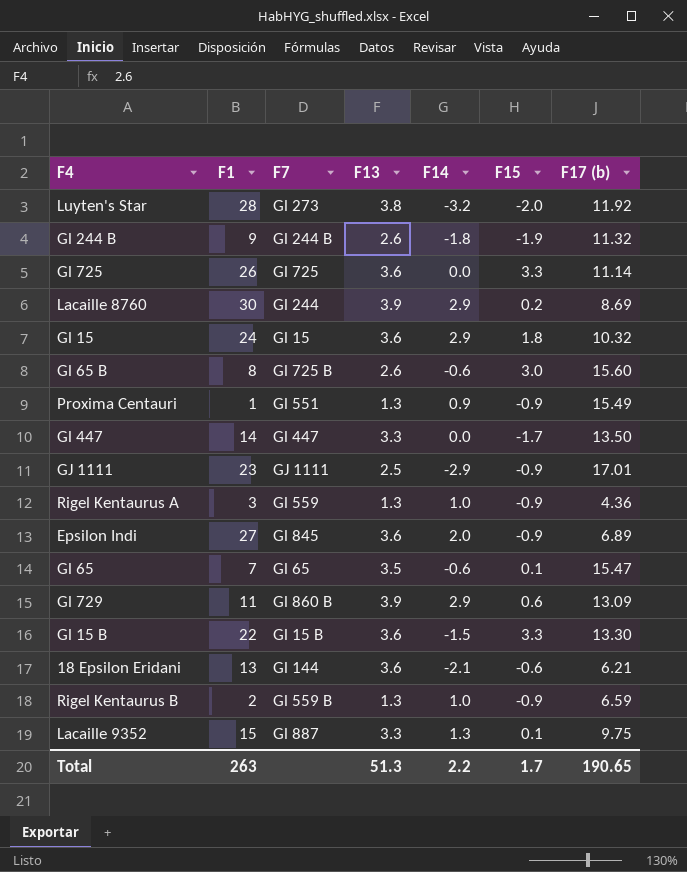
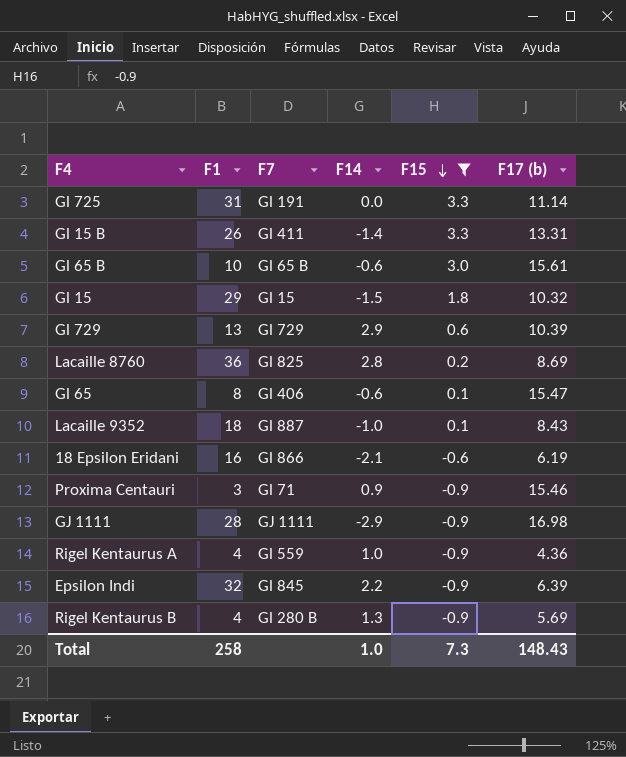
filter: none -> F15 >= -0.9
row order: none -> F15 descending
column F13 | position: 4 -> none
Gl 725 | F1: 26 -> 31
Gl 725 | F7: Gl 725 -> Gl 191
Gl 15 B | F1: 22 -> 26
Gl 15 B | F7: Gl 15 B -> Gl 411
Gl 15 B | F14: -1.5 -> -1.4
Gl 15 B | F17 (b): 13.30 -> 13.31
Gl 65 B | F1: 8 -> 10
Gl 65 B | F7: Gl 725 B -> Gl 65 B
Gl 65 B | F17 (b): 15.60 -> 15.61
Gl 15 | F1: 24 -> 29
Gl 15 | F14: 2.9 -> -1.5
Gl 729 | F1: 11 -> 13
Gl 729 | F7: Gl 860 B -> Gl 729
Gl 729 | F17 (b): 13.09 -> 10.39
Lacaille 8760 | F1: 30 -> 36
Lacaille 8760 | F7: Gl 244 -> Gl 825
Lacaille 8760 | F14: 2.9 -> 2.8
Gl 65 | F1: 7 -> 8
Gl 65 | F7: Gl 65 -> Gl 406
Lacaille 9352 | F1: 15 -> 18
Lacaille 9352 | F14: 1.3 -> -1.0
Lacaille 9352 | F17 (b): 9.75 -> 8.43
18 Epsilon Eridani | F1: 13 -> 16
18 Epsilon Eridani | F7: Gl 144 -> Gl 866
18 Epsilon Eridani | F17 (b): 6.21 -> 6.19
Proxima Centauri | F1: 1 -> 3
Proxima Centauri | F7: Gl 551 -> Gl 71
Proxima Centauri | F17 (b): 15.49 -> 15.46
GJ 1111 | F1: 23 -> 28
GJ 1111 | F17 (b): 17.01 -> 16.98
Rigel Kentaurus A | F1: 3 -> 4
Epsilon Indi | F1: 27 -> 32
Epsilon Indi | F14: 2.0 -> 2.2
Epsilon Indi | F17 (b): 6.89 -> 6.39
Rigel Kentaurus B | F1: 2 -> 4
Rigel Kentaurus B | F7: Gl 559 B -> Gl 280 B
Rigel Kentaurus B | F14: 1.0 -> 1.3
Rigel Kentaurus B | F17 (b): 6.59 -> 5.69
Total | F1: 263 -> 258
Total | F14: 2.2 -> 1.0
Total | F15: 1.7 -> 7.3
Total | F17 (b): 190.65 -> 148.43

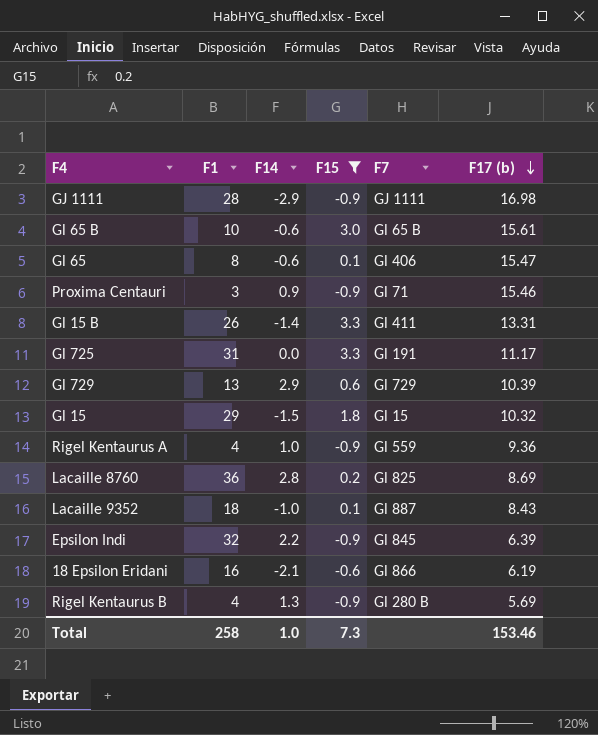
row order: F15 descending -> F17 (b) descending
column F7 | position: 3 -> 5
Gl 725 | F17 (b): 11.14 -> 11.17
Rigel Kentaurus A | F17 (b): 4.36 -> 9.36
Total | F17 (b): 148.43 -> 153.46

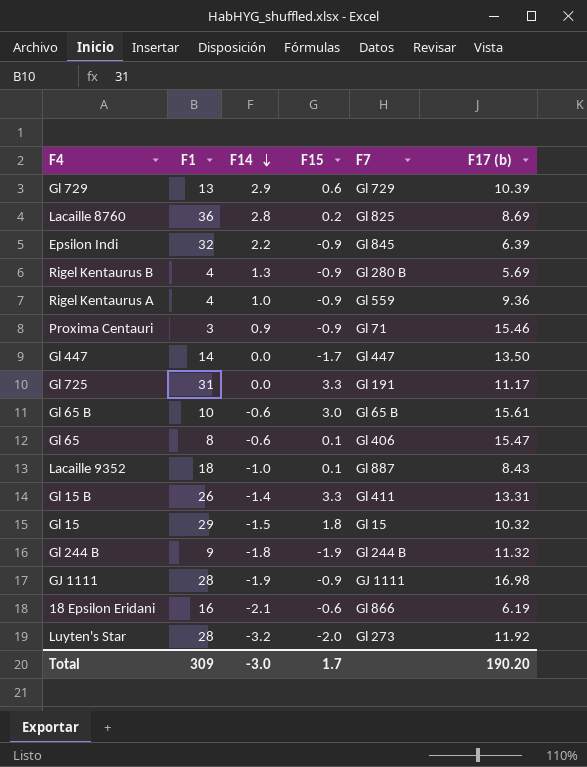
filter: F15 >= -0.9 -> none
row order: F17 (b) descending -> F14 descending
GJ 1111 | F14: -2.9 -> -1.9
Total | F1: 258 -> 309
Total | F14: 1.0 -> -3.0
Total | F15: 7.3 -> 1.7
Total | F17 (b): 153.46 -> 190.20

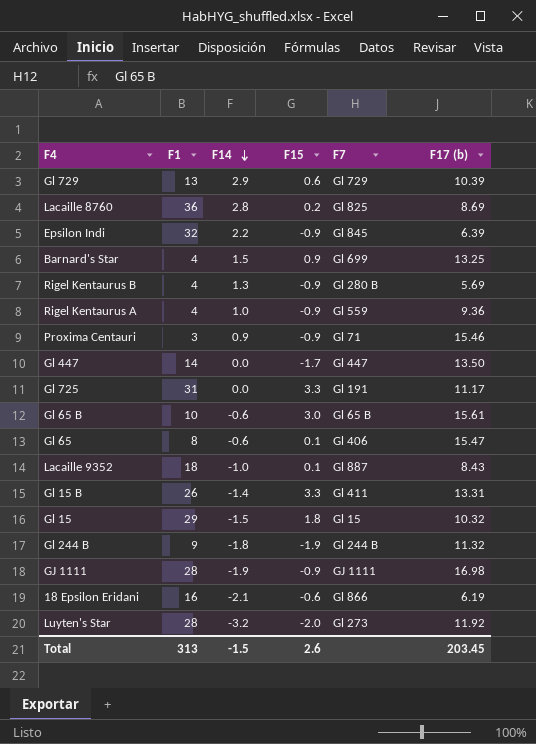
row Barnard's Star: none -> 4 | 1.5 | 0.9 | Gl 699 | 13.25
Total | F1: 309 -> 313
Total | F14: -3.0 -> -1.5
Total | F15: 1.7 -> 2.6
Total | F17 (b): 190.20 -> 203.45

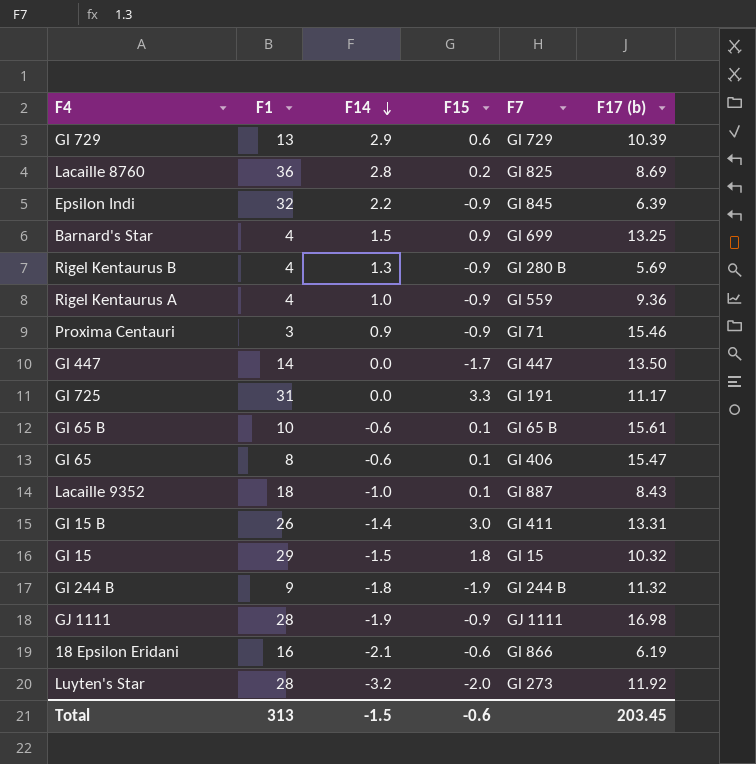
Gl 65 B | F15: 3.0 -> 0.1
Gl 15 B | F15: 3.3 -> 3.0
Total | F15: 2.6 -> -0.6

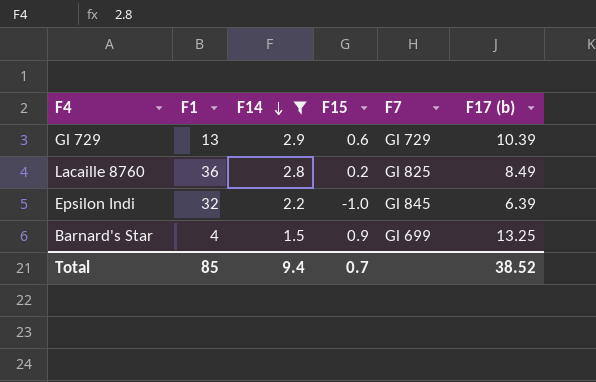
filter: none -> F14 >= 1.5
Lacaille 8760 | F17 (b): 8.69 -> 8.49
Epsilon Indi | F15: -0.9 -> -1.0
Total | F1: 313 -> 85
Total | F14: -1.5 -> 9.4
Total | F15: -0.6 -> 0.7
Total | F17 (b): 203.45 -> 38.52

